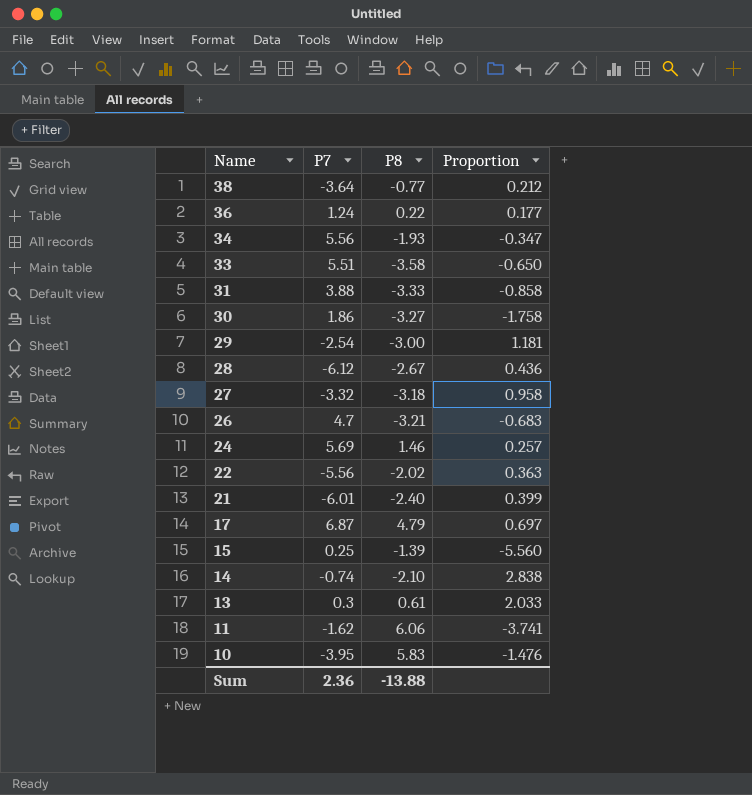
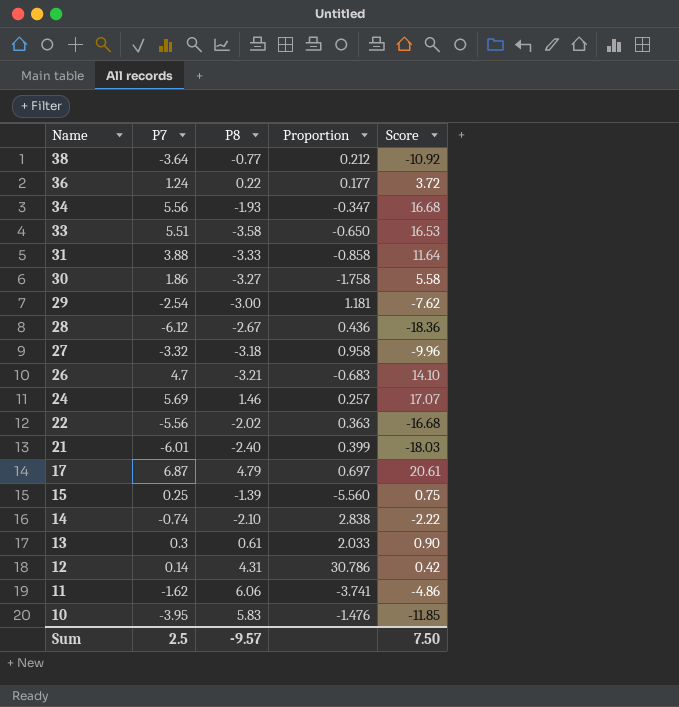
column Score | formula: none -> [P7] * 3
row 12: none -> 0.14 | 4.31 | 30.786 | 0.42
Sum | P7: 2.36 -> 2.5
Sum | P8: -13.88 -> -9.57

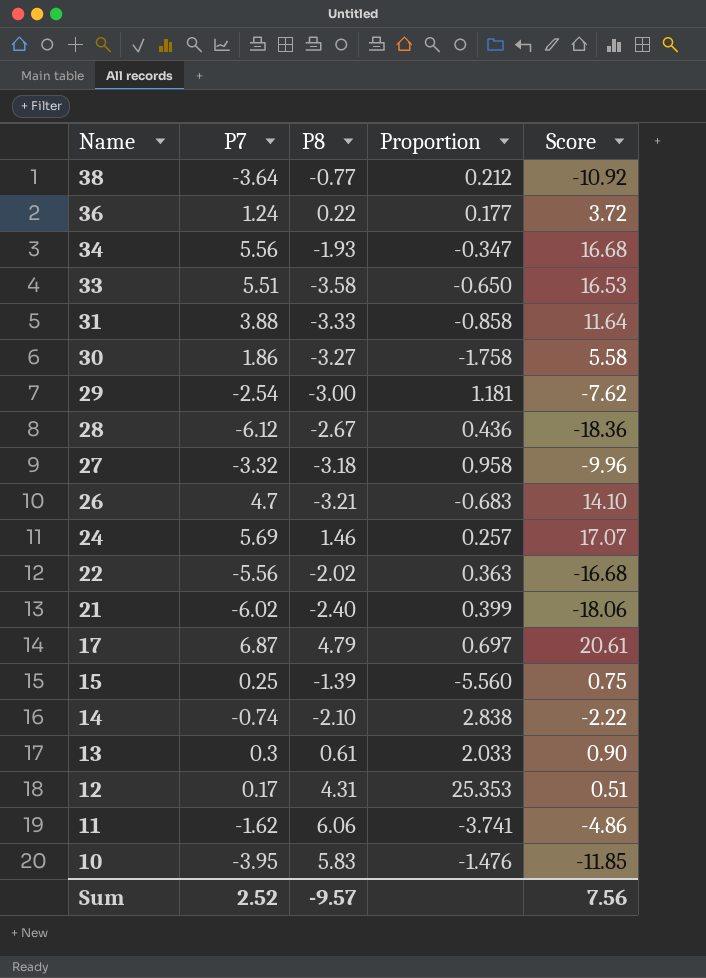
21 | P7: -6.01 -> -6.02
21 | Score: -18.03 -> -18.06
12 | P7: 0.14 -> 0.17
12 | Proportion: 30.786 -> 25.353
12 | Score: 0.42 -> 0.51
Sum | P7: 2.5 -> 2.52
Sum | Score: 7.50 -> 7.56

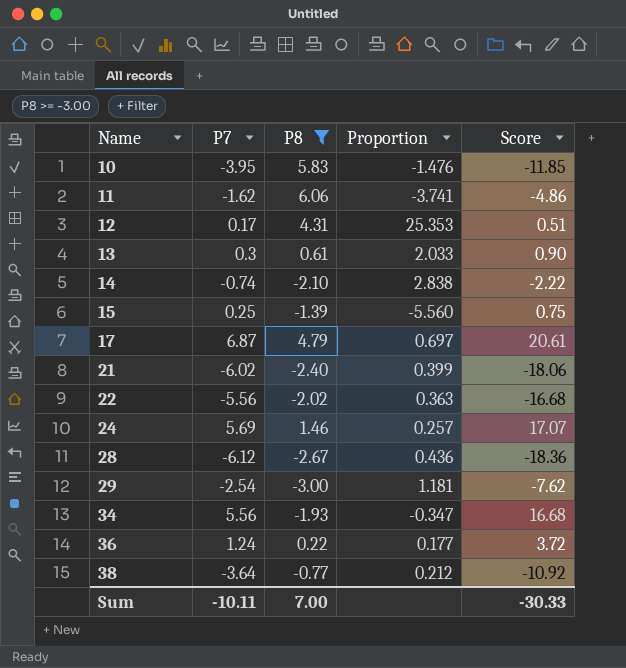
filter: none -> P8 >= -3.00
row order: Name descending -> Name ascending
Sum | P7: 2.52 -> -10.11
Sum | P8: -9.57 -> 7.00
Sum | Score: 7.56 -> -30.33

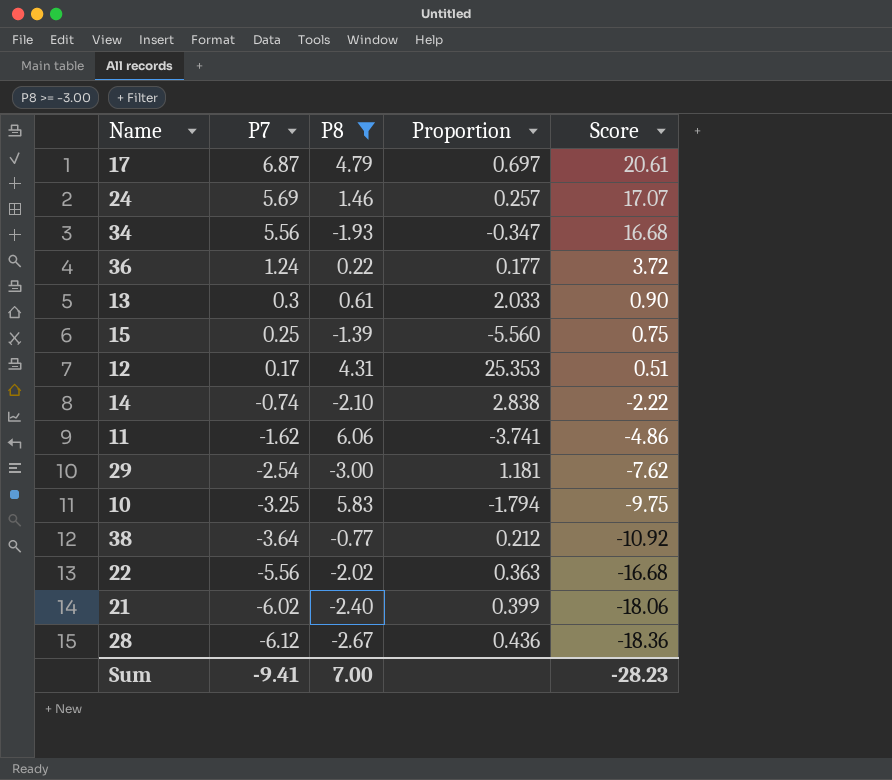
row order: Name ascending -> P7 descending
10 | P7: -3.95 -> -3.25
10 | Proportion: -1.476 -> -1.794
10 | Score: -11.85 -> -9.75
Sum | P7: -10.11 -> -9.41
Sum | Score: -30.33 -> -28.23

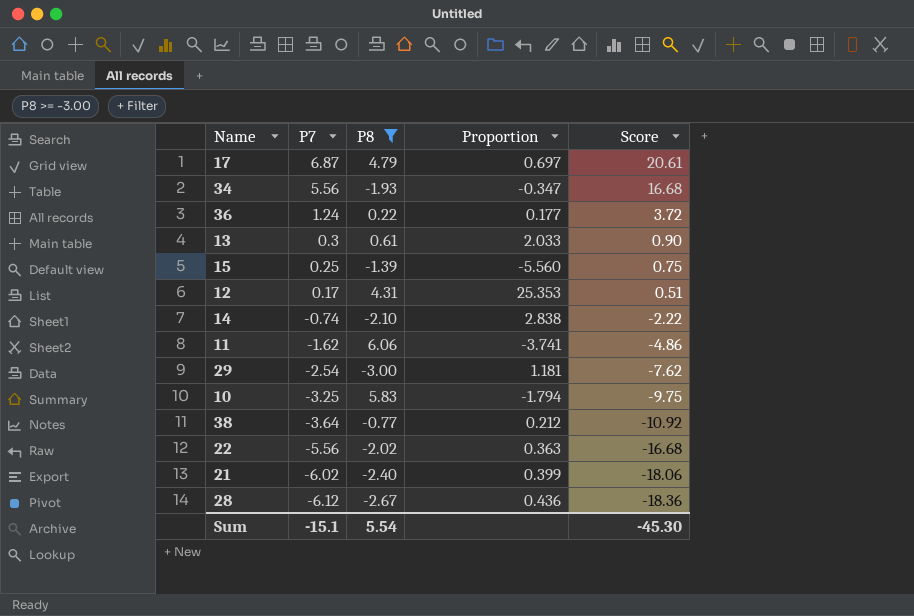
row 24: 5.69 | 1.46 | 0.257 | 17.07 -> none
Sum | P7: -9.41 -> -15.1
Sum | P8: 7.00 -> 5.54
Sum | Score: -28.23 -> -45.30

